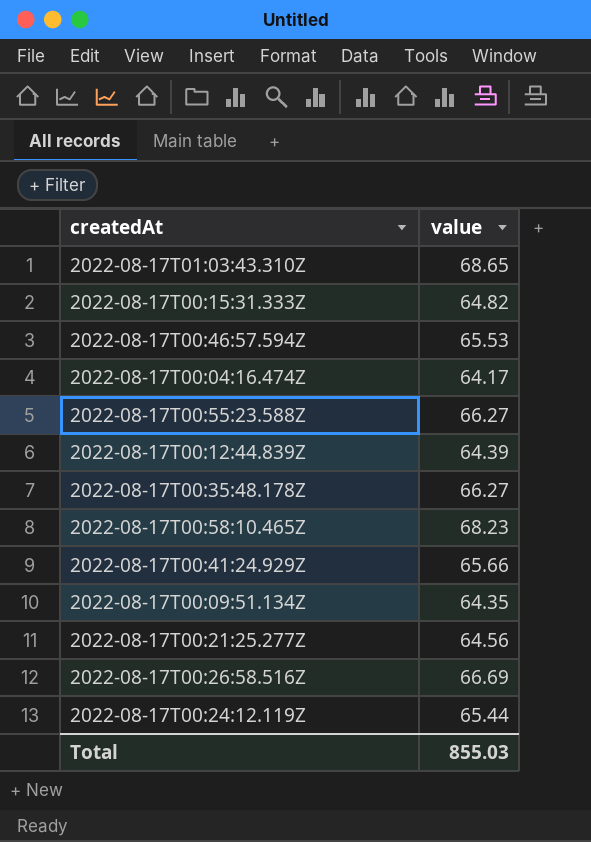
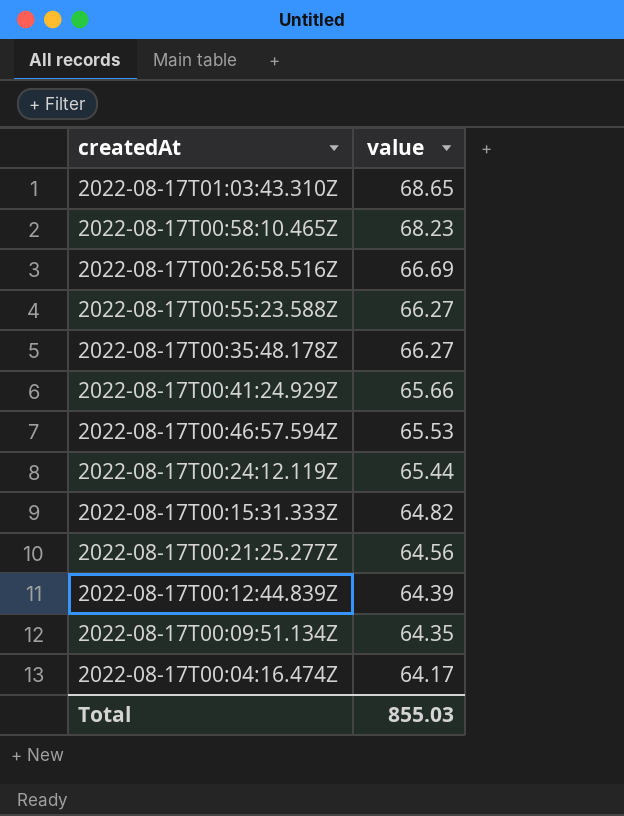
row order: none -> value descending

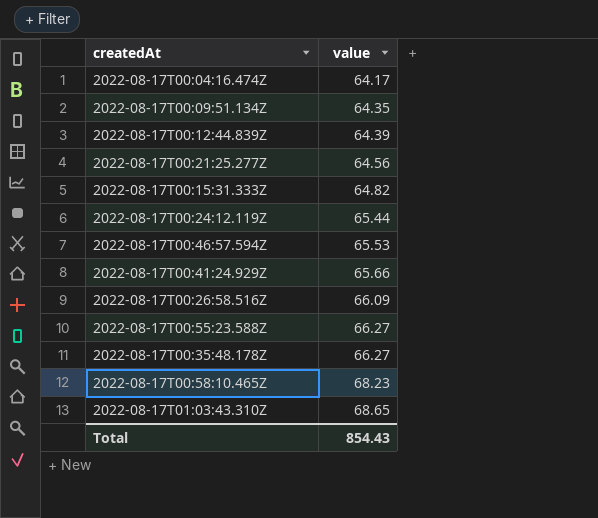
row order: value descending -> value ascending
2022-08-17T00:26:58.516Z | value: 66.69 -> 66.09
Total | value: 855.03 -> 854.43

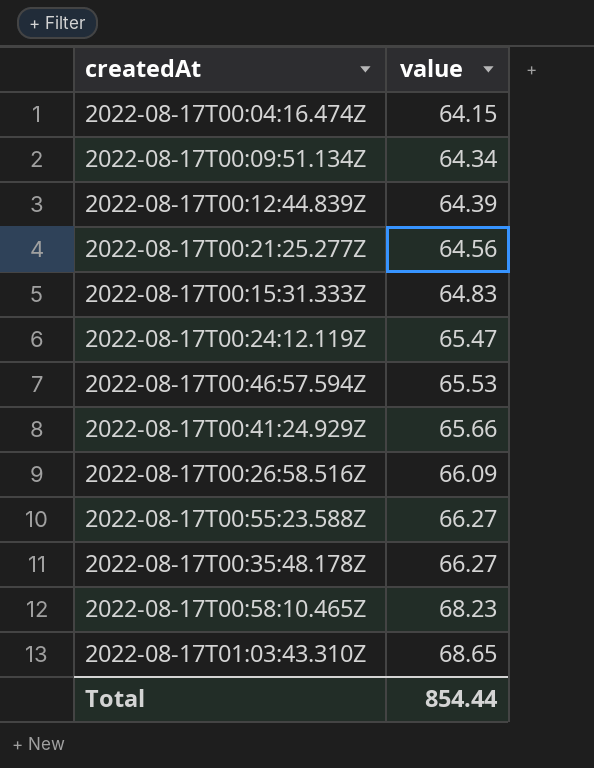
2022-08-17T00:04:16.474Z | value: 64.17 -> 64.15
2022-08-17T00:09:51.134Z | value: 64.35 -> 64.34
2022-08-17T00:15:31.333Z | value: 64.82 -> 64.83
2022-08-17T00:24:12.119Z | value: 65.44 -> 65.47
Total | value: 854.43 -> 854.44

